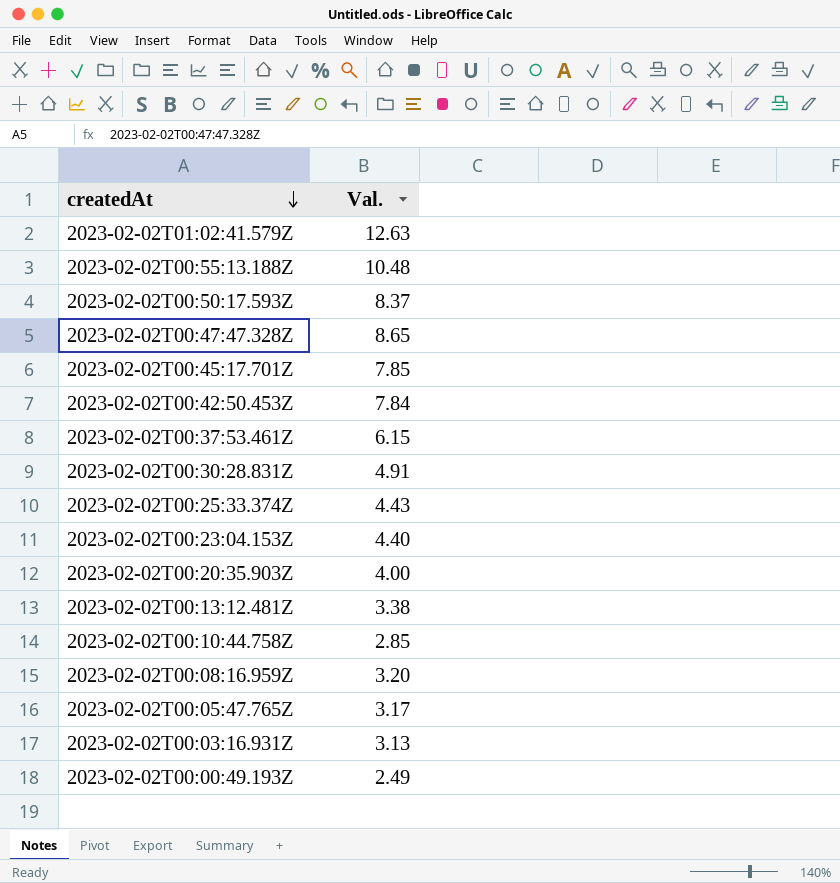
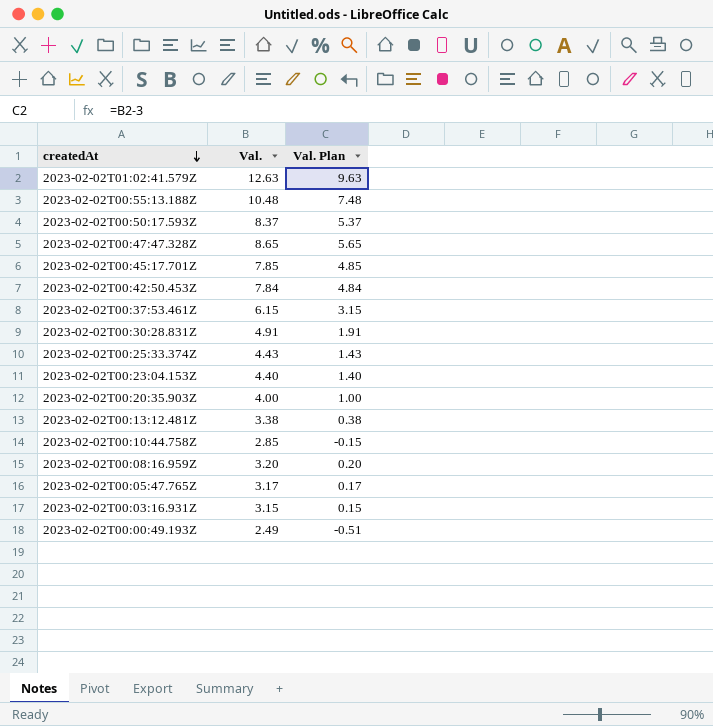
column Val. Plan | formula: none -> [Val.] - 3
2023-02-02T00:03:16.931Z | Val.: 3.13 -> 3.15

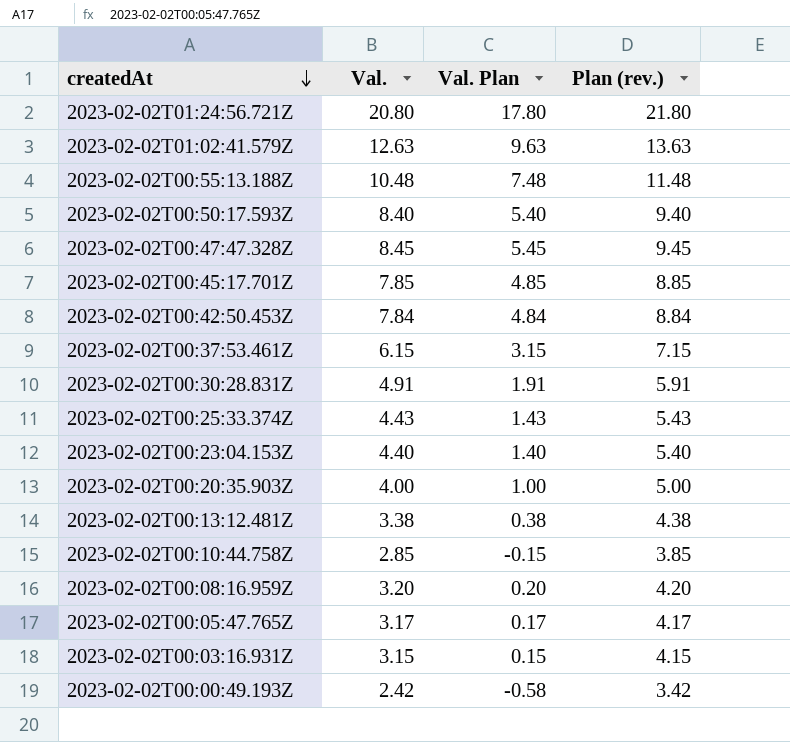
column Plan (rev.) | formula: none -> [Val.] + 1
row 2023-02-02T01:24:56.721Z: none -> 20.80 | 17.80 | 21.80
2023-02-02T00:50:17.593Z | Val.: 8.37 -> 8.40
2023-02-02T00:50:17.593Z | Val. Plan: 5.37 -> 5.40
2023-02-02T00:47:47.328Z | Val.: 8.65 -> 8.45
2023-02-02T00:47:47.328Z | Val. Plan: 5.65 -> 5.45
2023-02-02T00:00:49.193Z | Val.: 2.49 -> 2.42
2023-02-02T00:00:49.193Z | Val. Plan: -0.51 -> -0.58

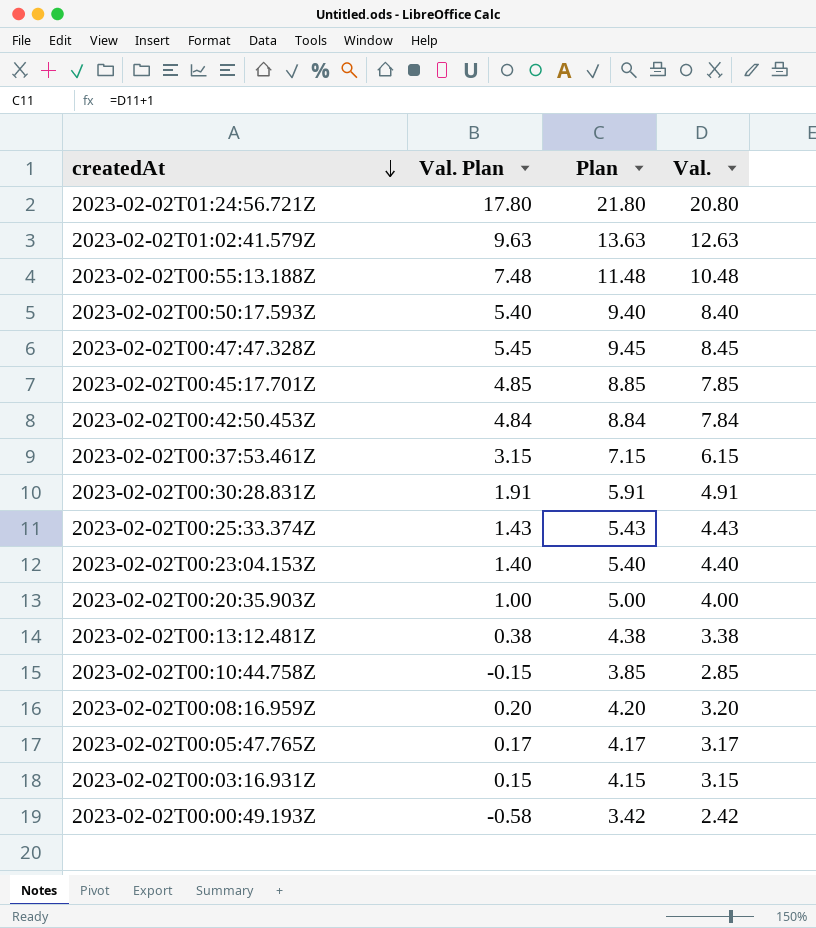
column name: Plan (rev.) -> Plan
column Val. | position: 2 -> 4

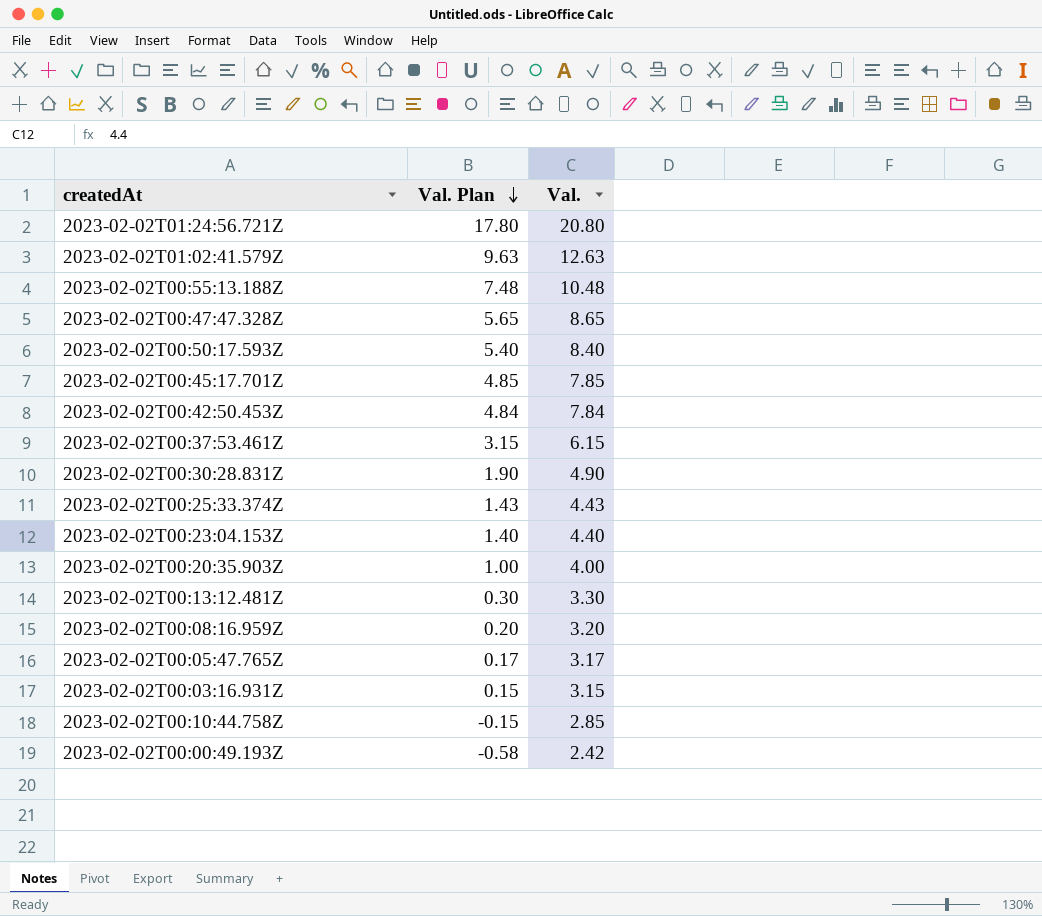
row order: createdAt descending -> Val. Plan descending
column Plan | formula: [Val.] + 1 -> none
2023-02-02T00:47:47.328Z | Val. Plan: 5.45 -> 5.65
2023-02-02T00:47:47.328Z | Val.: 8.45 -> 8.65
2023-02-02T00:30:28.831Z | Val. Plan: 1.91 -> 1.90
2023-02-02T00:30:28.831Z | Val.: 4.91 -> 4.90
2023-02-02T00:13:12.481Z | Val. Plan: 0.38 -> 0.30
2023-02-02T00:13:12.481Z | Val.: 3.38 -> 3.30

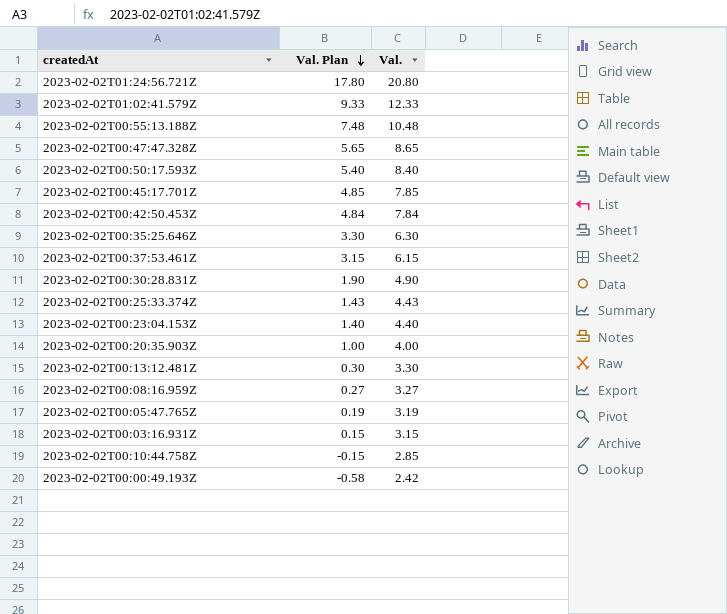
2023-02-02T01:02:41.579Z | Val. Plan: 9.63 -> 9.33
2023-02-02T01:02:41.579Z | Val.: 12.63 -> 12.33
row 2023-02-02T00:35:25.646Z: none -> 3.30 | 6.30
2023-02-02T00:08:16.959Z | Val. Plan: 0.20 -> 0.27
2023-02-02T00:08:16.959Z | Val.: 3.20 -> 3.27
2023-02-02T00:05:47.765Z | Val. Plan: 0.17 -> 0.19
2023-02-02T00:05:47.765Z | Val.: 3.17 -> 3.19

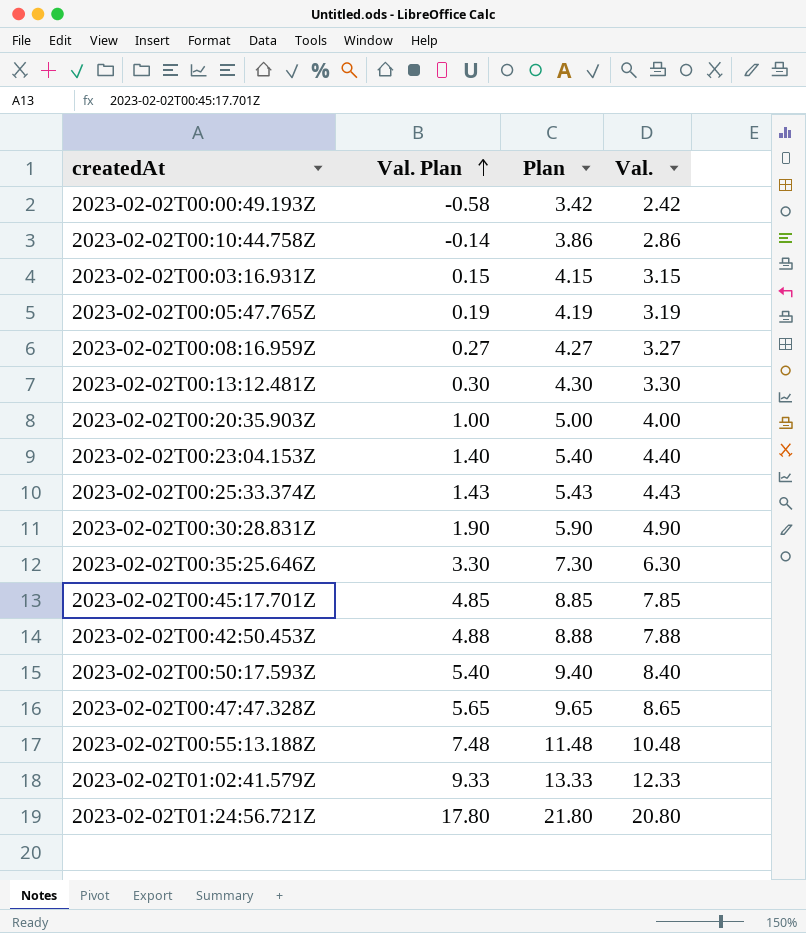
row order: Val. Plan descending -> Val. Plan ascending
column Plan | formula: none -> [Val.] + 1
row 2023-02-02T00:37:53.461Z: 3.15 | 6.15 -> none
2023-02-02T00:10:44.758Z | Val. Plan: -0.15 -> -0.14
2023-02-02T00:10:44.758Z | Val.: 2.85 -> 2.86
2023-02-02T00:42:50.453Z | Val. Plan: 4.84 -> 4.88
2023-02-02T00:42:50.453Z | Val.: 7.84 -> 7.88

